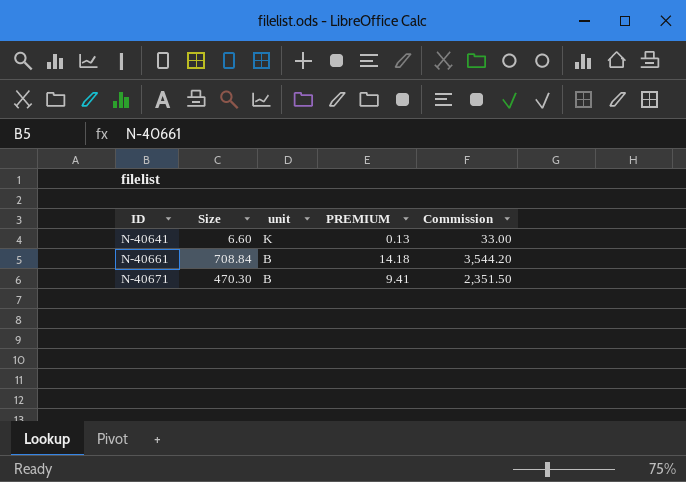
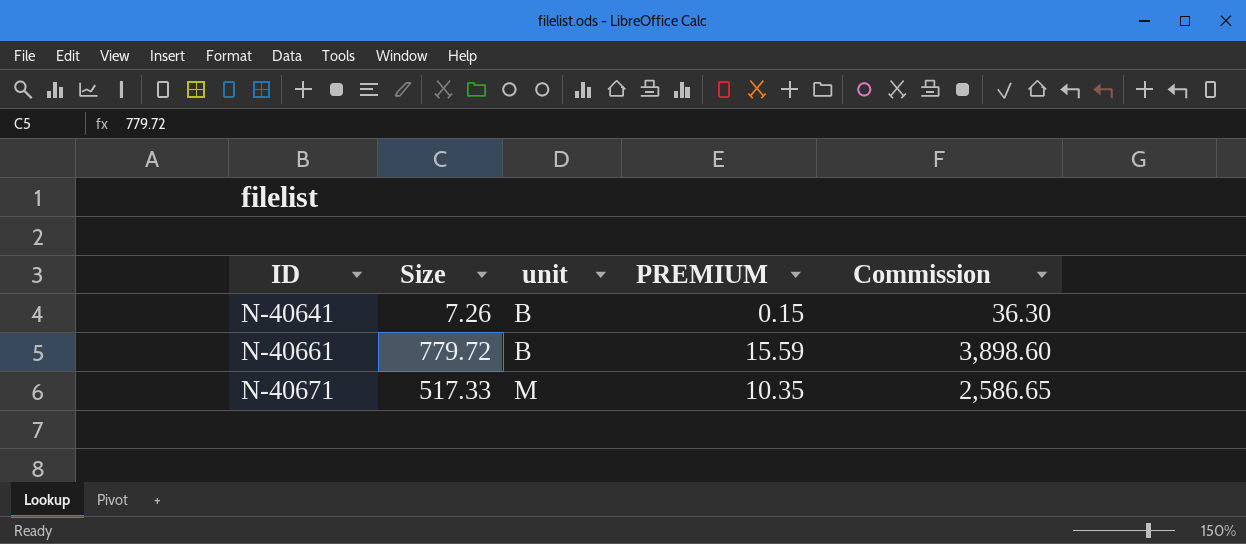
N-40641 | Size: 6.60 -> 7.26
N-40641 | unit: K -> B
N-40641 | PREMIUM: 0.13 -> 0.15
N-40641 | Commission: 33.00 -> 36.30
N-40661 | Size: 708.84 -> 779.72
N-40661 | PREMIUM: 14.18 -> 15.59
N-40661 | Commission: 3,544.20 -> 3,898.60
N-40671 | Size: 470.30 -> 517.33
N-40671 | unit: B -> M
N-40671 | PREMIUM: 9.41 -> 10.35
N-40671 | Commission: 2,351.50 -> 2,586.65

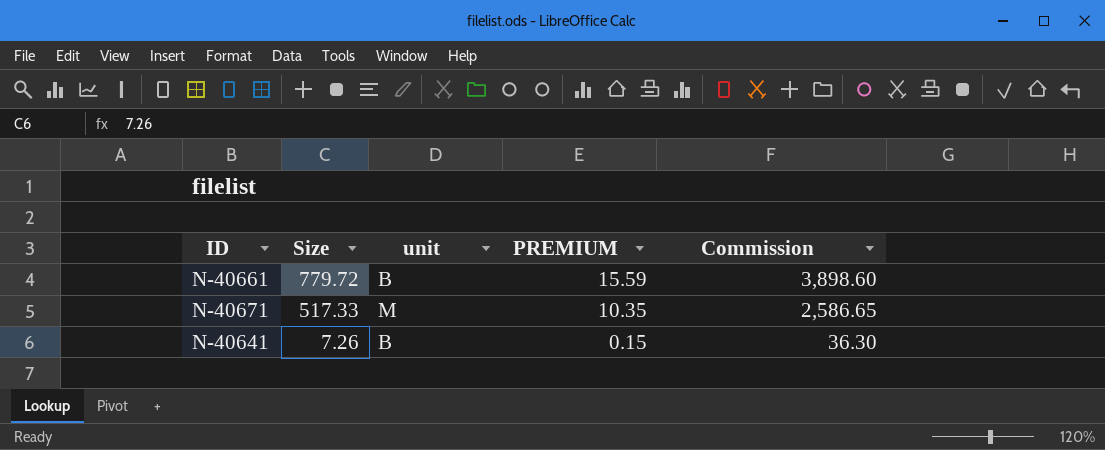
row order: ID ascending -> Size descending

